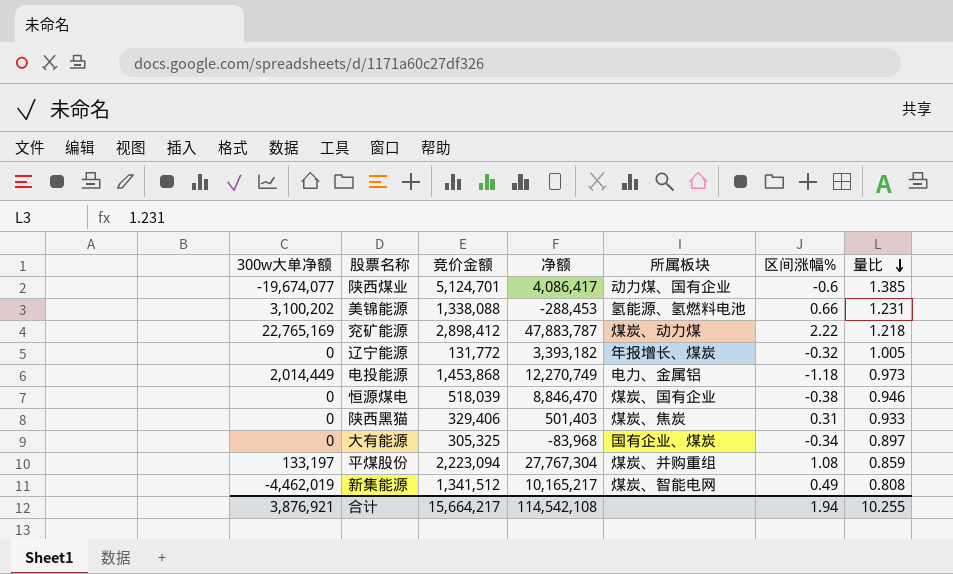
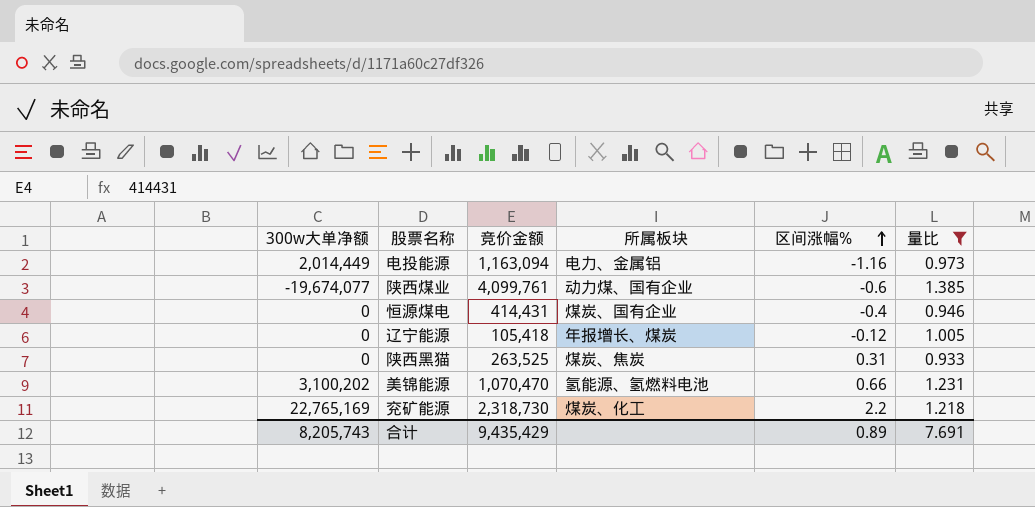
filter: none -> 量比 >= 0.933
row order: 量比 descending -> 区间涨幅% ascending
column 净额 | position: 4 -> none
电投能源 | 竞价金额: 1,453,868 -> 1,163,094
电投能源 | 区间涨幅%: -1.18 -> -1.16
陕西煤业 | 竞价金额: 5,124,701 -> 4,099,761
恒源煤电 | 竞价金额: 518,039 -> 414,431
恒源煤电 | 区间涨幅%: -0.38 -> -0.4
辽宁能源 | 竞价金额: 131,772 -> 105,418
辽宁能源 | 区间涨幅%: -0.32 -> -0.12
陕西黑猫 | 竞价金额: 329,406 -> 263,525
美锦能源 | 竞价金额: 1,338,088 -> 1,070,470
兖矿能源 | 竞价金额: 2,898,412 -> 2,318,730
兖矿能源 | 所属板块: 煤炭、动力煤 -> 煤炭、化工
兖矿能源 | 区间涨幅%: 2.22 -> 2.2
合计 | 300w大单净额: 3,876,921 -> 8,205,743
合计 | 竞价金额: 15,664,217 -> 9,435,429
合计 | 区间涨幅%: 1.94 -> 0.89
合计 | 量比: 10.255 -> 7.691

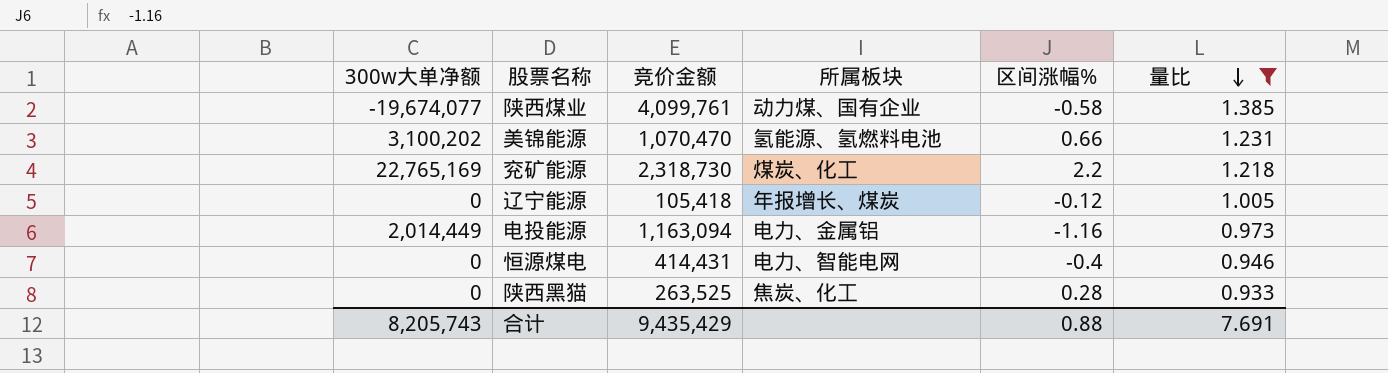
row order: 区间涨幅% ascending -> 量比 descending
陕西煤业 | 区间涨幅%: -0.6 -> -0.58
恒源煤电 | 所属板块: 煤炭、国有企业 -> 电力、智能电网
陕西黑猫 | 所属板块: 煤炭、焦炭 -> 焦炭、化工
陕西黑猫 | 区间涨幅%: 0.31 -> 0.28
合计 | 区间涨幅%: 0.89 -> 0.88

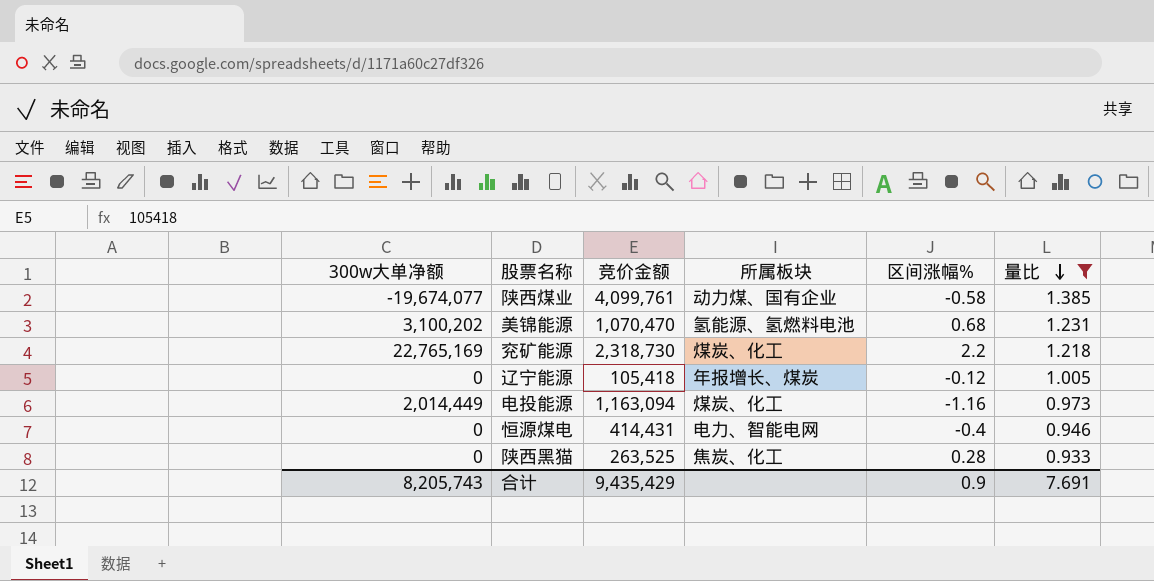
美锦能源 | 区间涨幅%: 0.66 -> 0.68
电投能源 | 所属板块: 电力、金属铝 -> 煤炭、化工
合计 | 区间涨幅%: 0.88 -> 0.9

